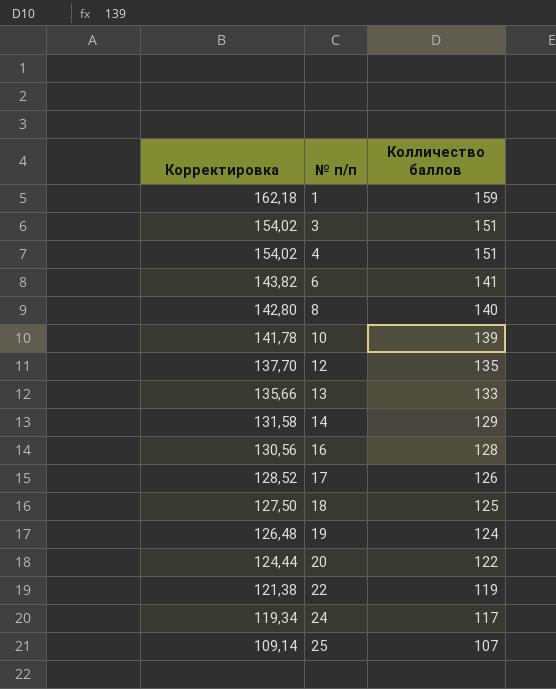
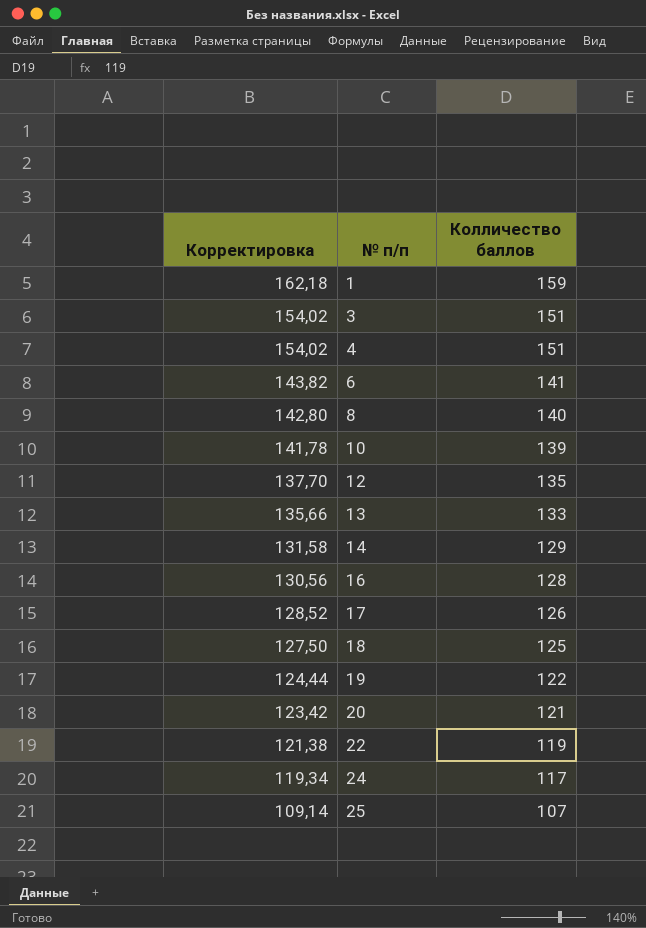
19 | Корректировка: 126,48 -> 124,44
19 | Колличество баллов: 124 -> 122
20 | Корректировка: 124,44 -> 123,42
20 | Колличество баллов: 122 -> 121

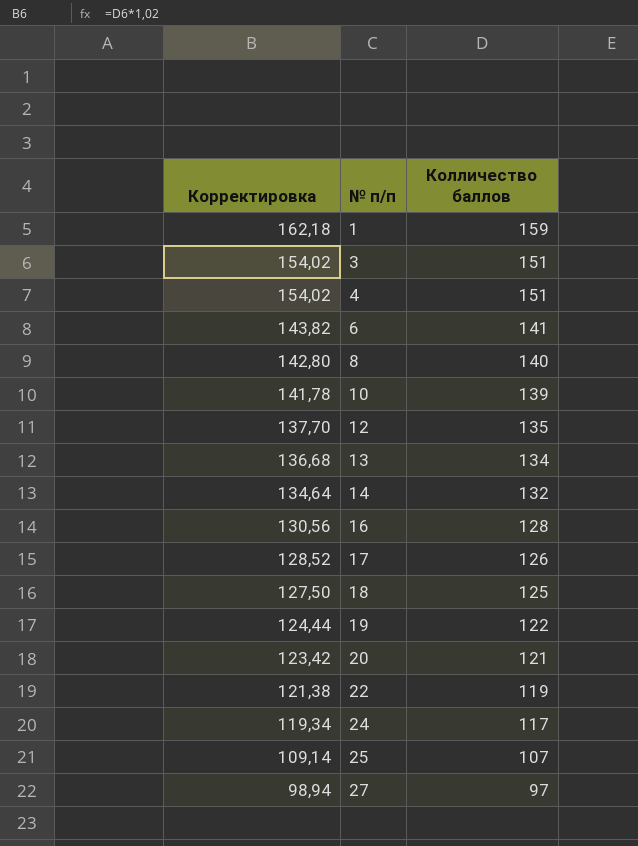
13 | Корректировка: 135,66 -> 136,68
13 | Колличество баллов: 133 -> 134
14 | Корректировка: 131,58 -> 134,64
14 | Колличество баллов: 129 -> 132
row 27: none -> 98,94 | 97

